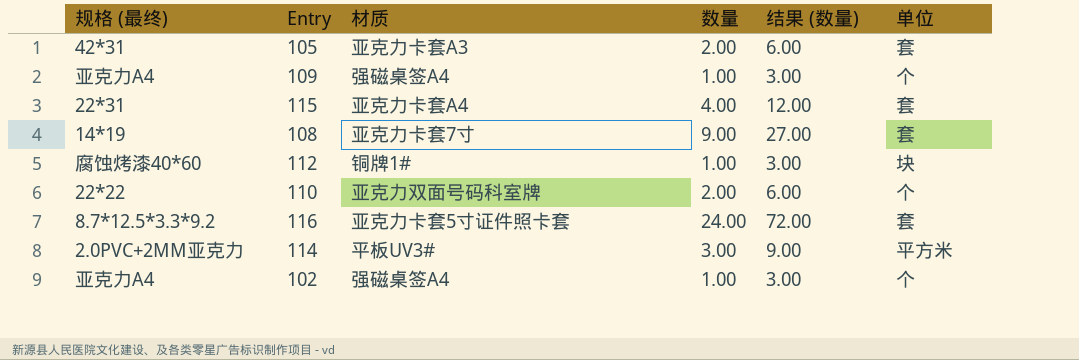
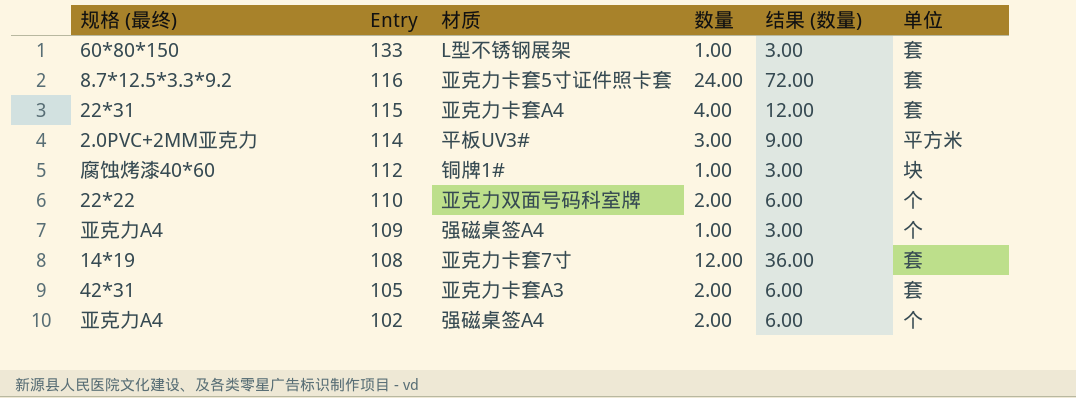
row order: none -> Entry descending
row 133: none -> 60*80*150 | L型不锈钢展架 | 1.00 | 3.00 | 套
108 | 数量: 9.00 -> 12.00
108 | 结果 (数量): 27.00 -> 36.00
102 | 数量: 1.00 -> 2.00
102 | 结果 (数量): 3.00 -> 6.00

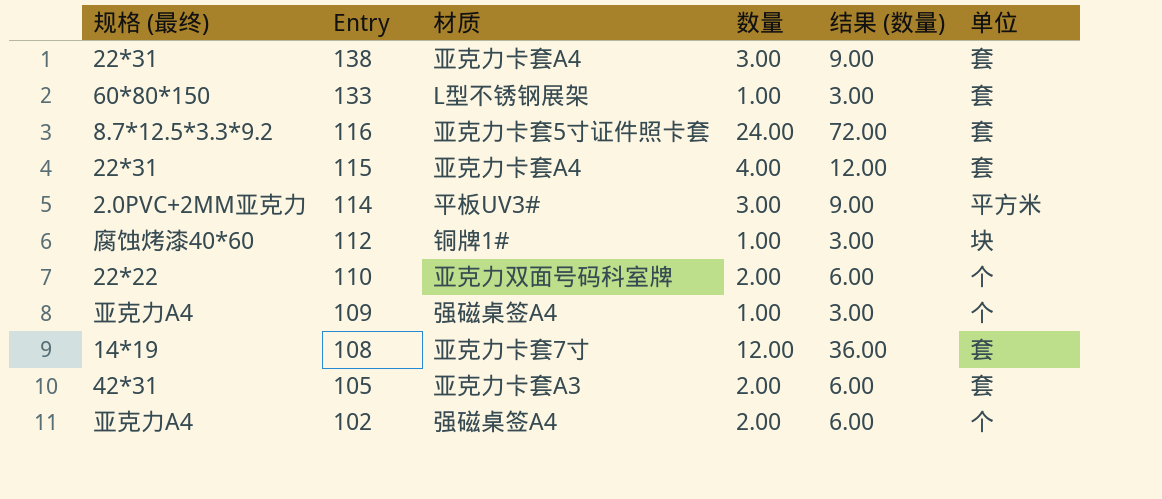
row 138: none -> 22*31 | 亚克力卡套A4 | 3.00 | 9.00 | 套

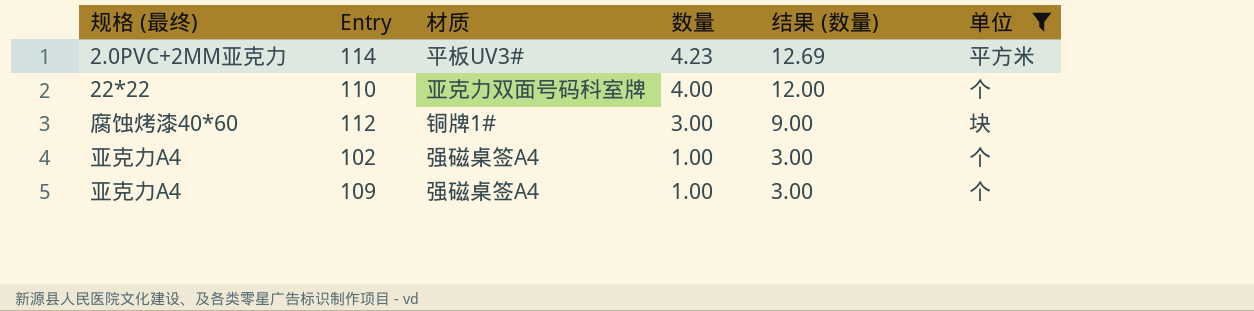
filter: none -> 单位 != 套
row order: Entry descending -> 数量 descending
114 | 数量: 3.00 -> 4.23
114 | 结果 (数量): 9.00 -> 12.69
110 | 数量: 2.00 -> 4.00
110 | 结果 (数量): 6.00 -> 12.00
112 | 数量: 1.00 -> 3.00
112 | 结果 (数量): 3.00 -> 9.00
102 | 数量: 2.00 -> 1.00
102 | 结果 (数量): 6.00 -> 3.00

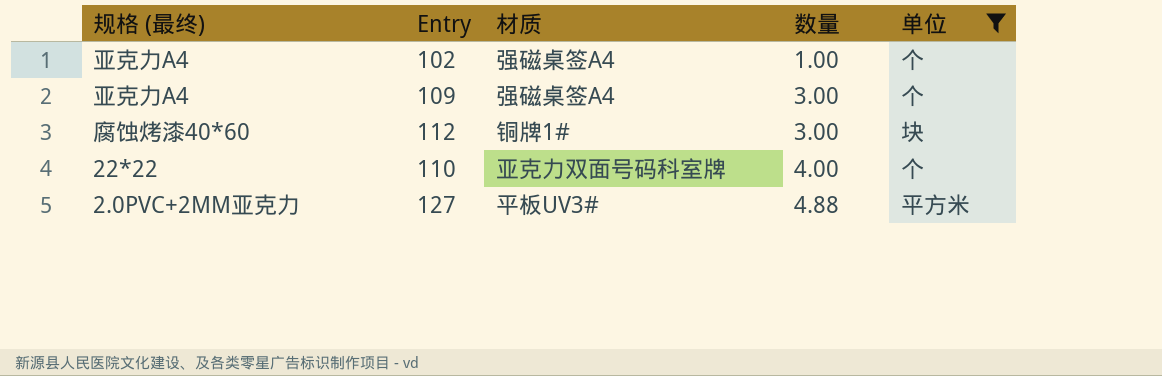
row order: 数量 descending -> 数量 ascending
column 结果 (数量) | formula: [数量] * 3 -> none
row 114: 2.0PVC+2MM亚克力 | 平板UV3# | 4.23 | 12.69 | 平方米 -> none
109 | 数量: 1.00 -> 3.00
row 127: none -> 2.0PVC+2MM亚克力 | 平板UV3# | 4.88 | 平方米

